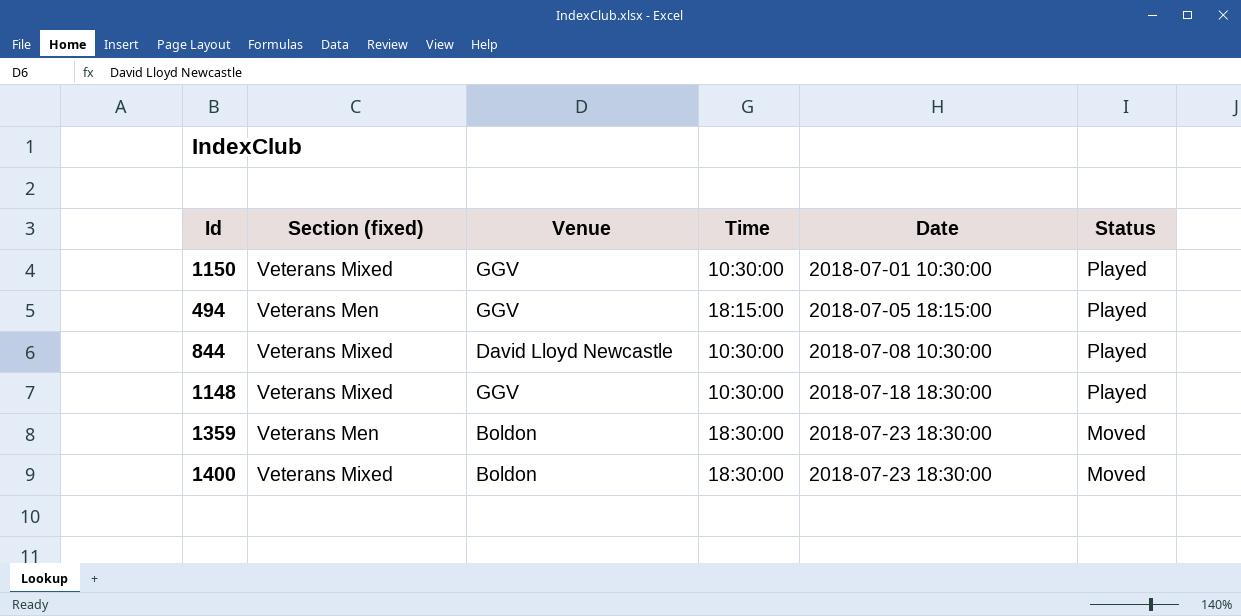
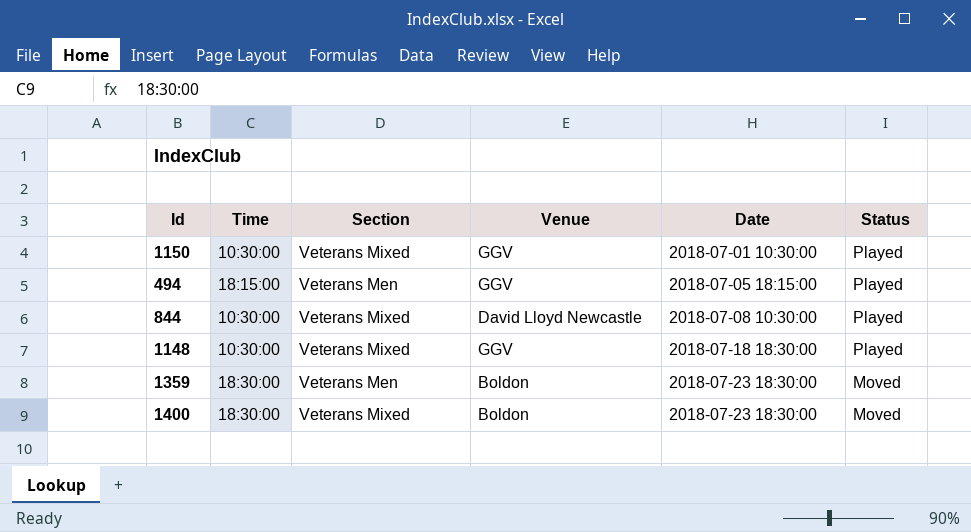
column Time | position: 4 -> 2
column name: Section (fixed) -> Section

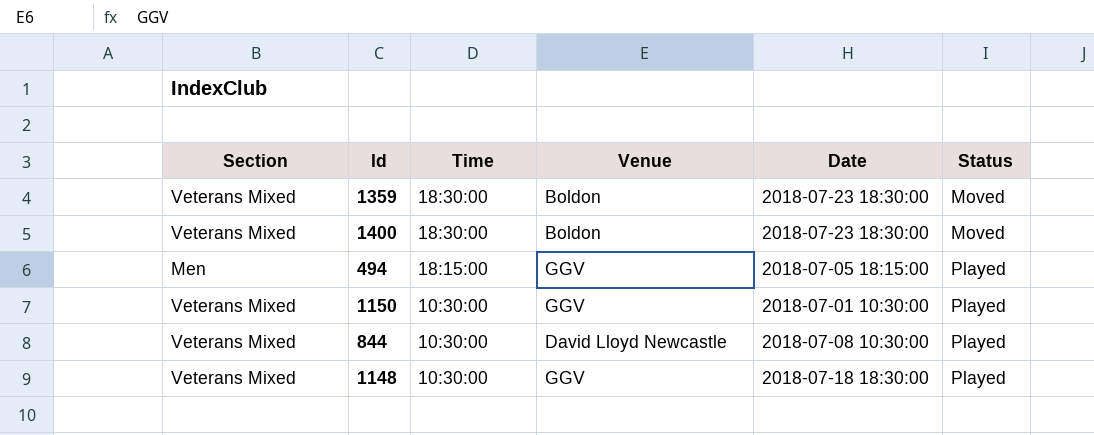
row order: Date ascending -> Time descending
column Section | position: 3 -> 1
1359 | Section: Veterans Men -> Veterans Mixed
494 | Section: Veterans Men -> Men

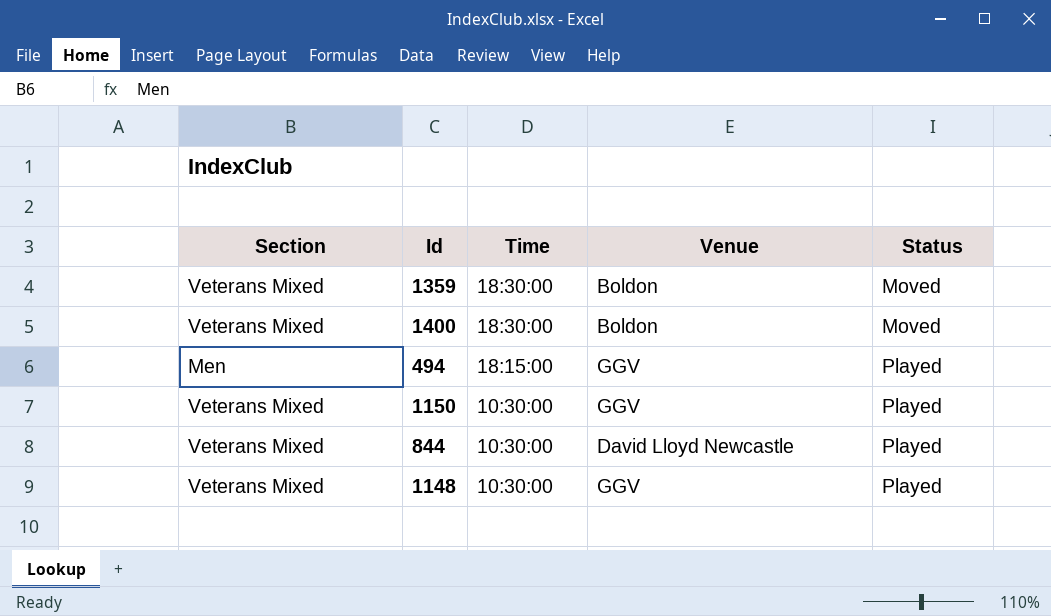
column Date | position: 5 -> none

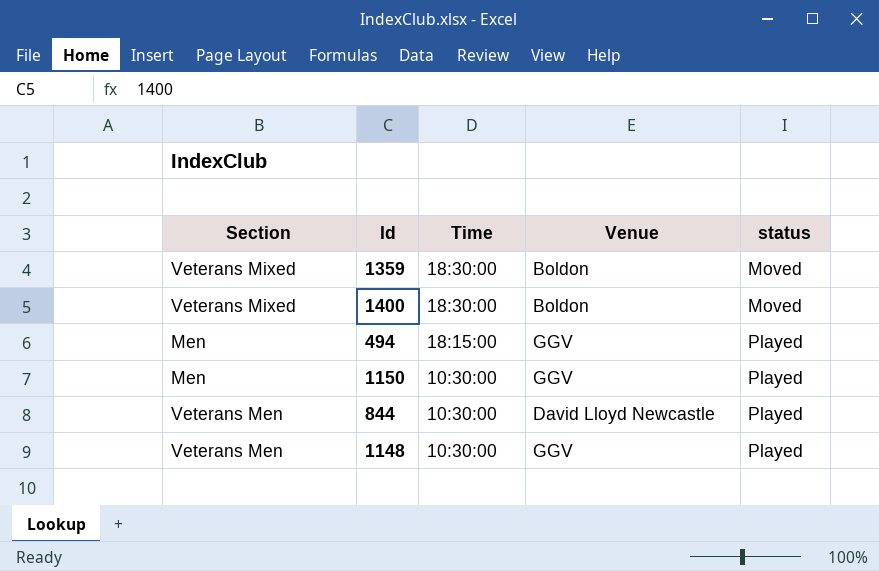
column name: Status -> status
1150 | Section: Veterans Mixed -> Men
844 | Section: Veterans Mixed -> Veterans Men
1148 | Section: Veterans Mixed -> Veterans Men

